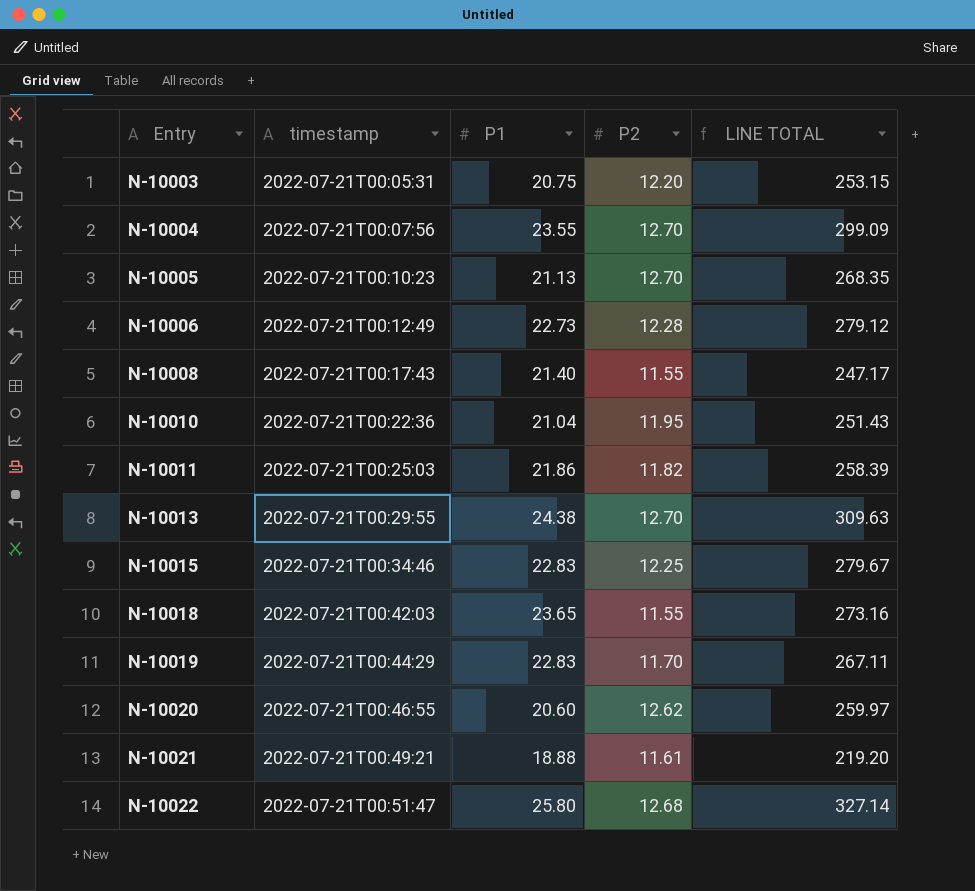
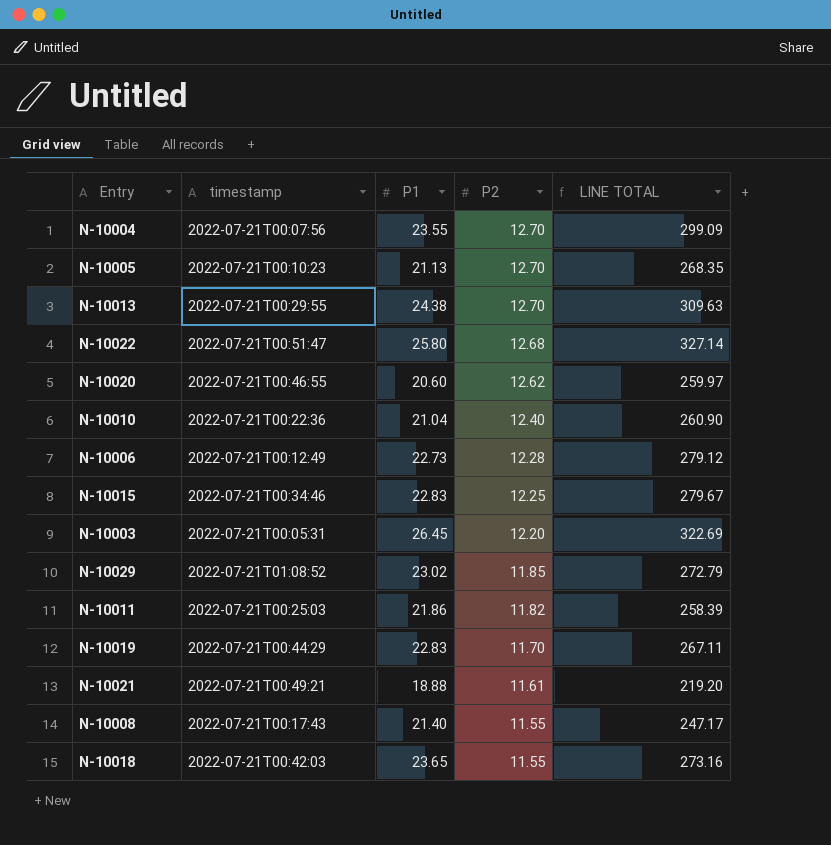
row order: Entry ascending -> P2 descending
N-10010 | P2: 11.95 -> 12.40
N-10010 | LINE TOTAL: 251.43 -> 260.90
N-10003 | P1: 20.75 -> 26.45
N-10003 | LINE TOTAL: 253.15 -> 322.69
row N-10029: none -> 2022-07-21T01:08:52 | 23.02 | 11.85 | 272.79

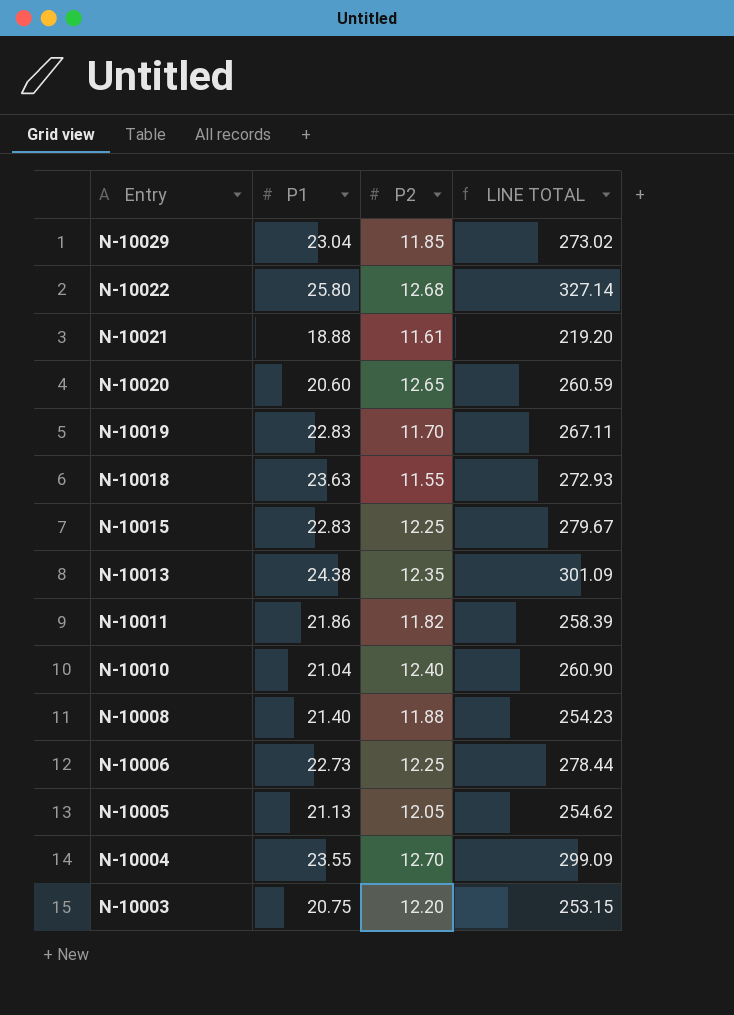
row order: P2 descending -> Entry descending
column timestamp | position: 2 -> none
N-10029 | P1: 23.02 -> 23.04
N-10029 | LINE TOTAL: 272.79 -> 273.02
N-10020 | P2: 12.62 -> 12.65
N-10020 | LINE TOTAL: 259.97 -> 260.59
N-10018 | P1: 23.65 -> 23.63
N-10018 | LINE TOTAL: 273.16 -> 272.93
N-10013 | P2: 12.70 -> 12.35
N-10013 | LINE TOTAL: 309.63 -> 301.09
N-10008 | P2: 11.55 -> 11.88
N-10008 | LINE TOTAL: 247.17 -> 254.23
N-10006 | P2: 12.28 -> 12.25
N-10006 | LINE TOTAL: 279.12 -> 278.44
N-10005 | P2: 12.70 -> 12.05
N-10005 | LINE TOTAL: 268.35 -> 254.62
N-10003 | P1: 26.45 -> 20.75
N-10003 | LINE TOTAL: 322.69 -> 253.15

